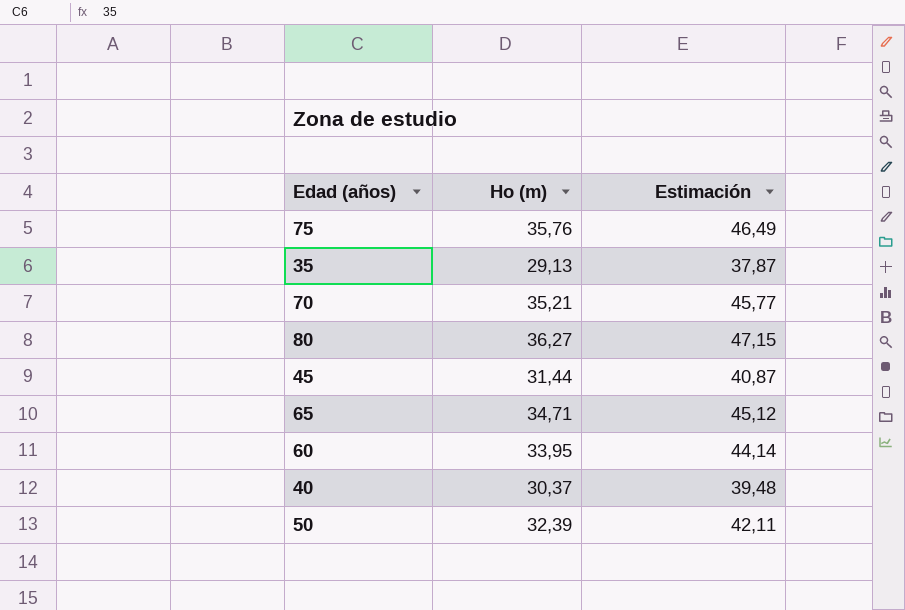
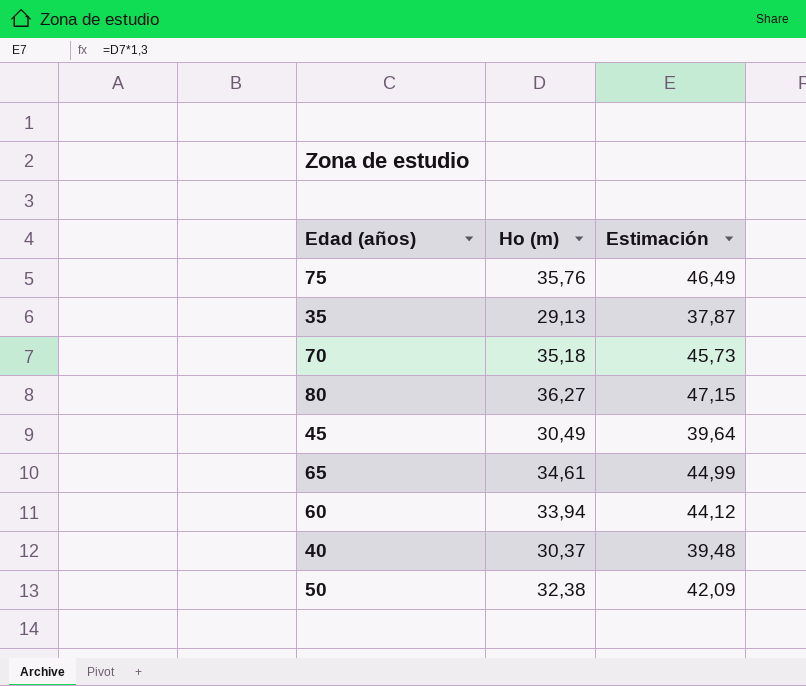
70 | Ho (m): 35,21 -> 35,18
70 | Estimación: 45,77 -> 45,73
45 | Ho (m): 31,44 -> 30,49
45 | Estimación: 40,87 -> 39,64
65 | Ho (m): 34,71 -> 34,61
65 | Estimación: 45,12 -> 44,99
60 | Ho (m): 33,95 -> 33,94
60 | Estimación: 44,14 -> 44,12
50 | Ho (m): 32,39 -> 32,38
50 | Estimación: 42,11 -> 42,09

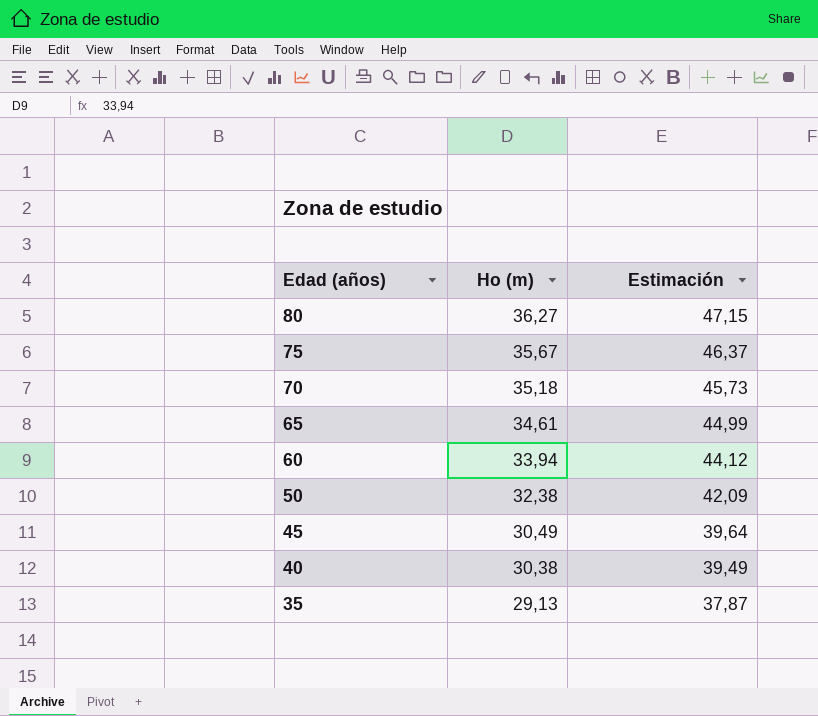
row order: none -> Edad (años) descending
75 | Ho (m): 35,76 -> 35,67
75 | Estimación: 46,49 -> 46,37
40 | Ho (m): 30,37 -> 30,38
40 | Estimación: 39,48 -> 39,49

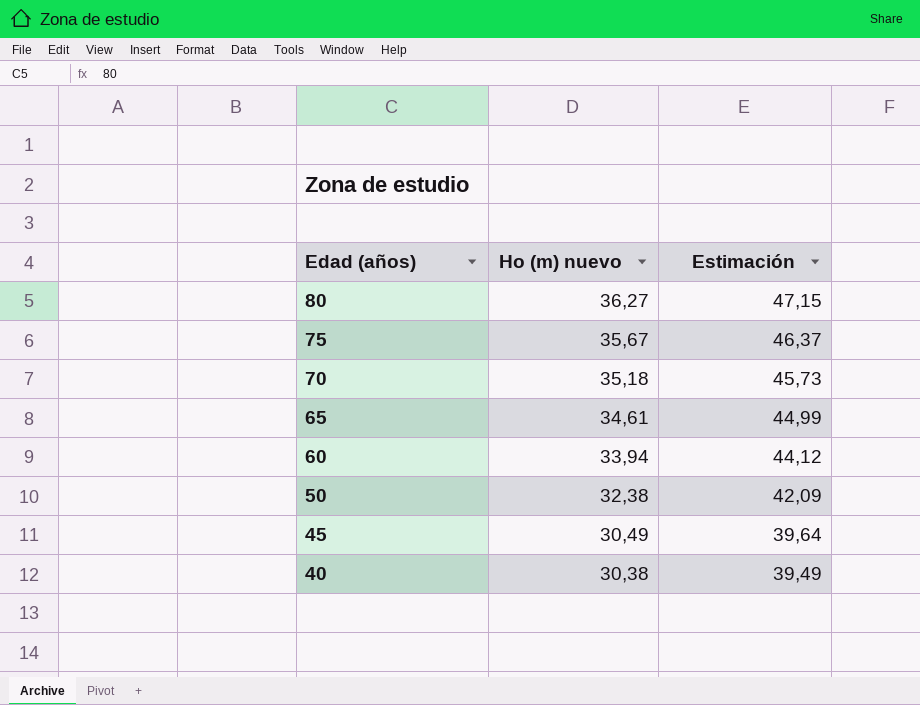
column name: Ho (m) -> Ho (m) nuevo
row 35: 29,13 | 37,87 -> none

